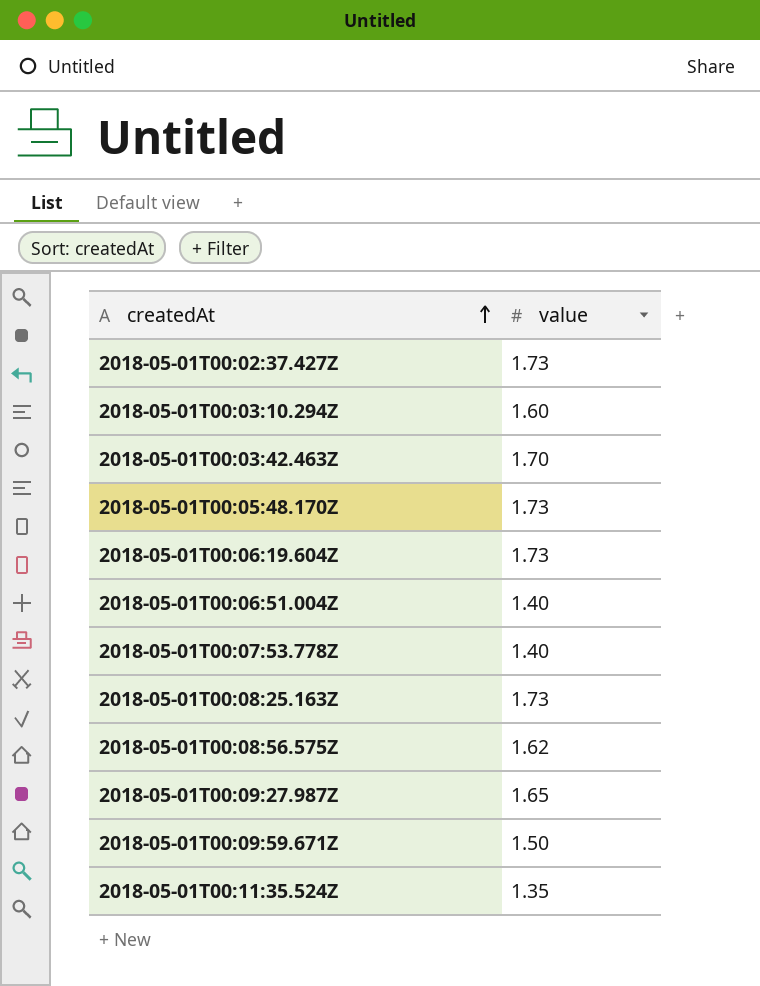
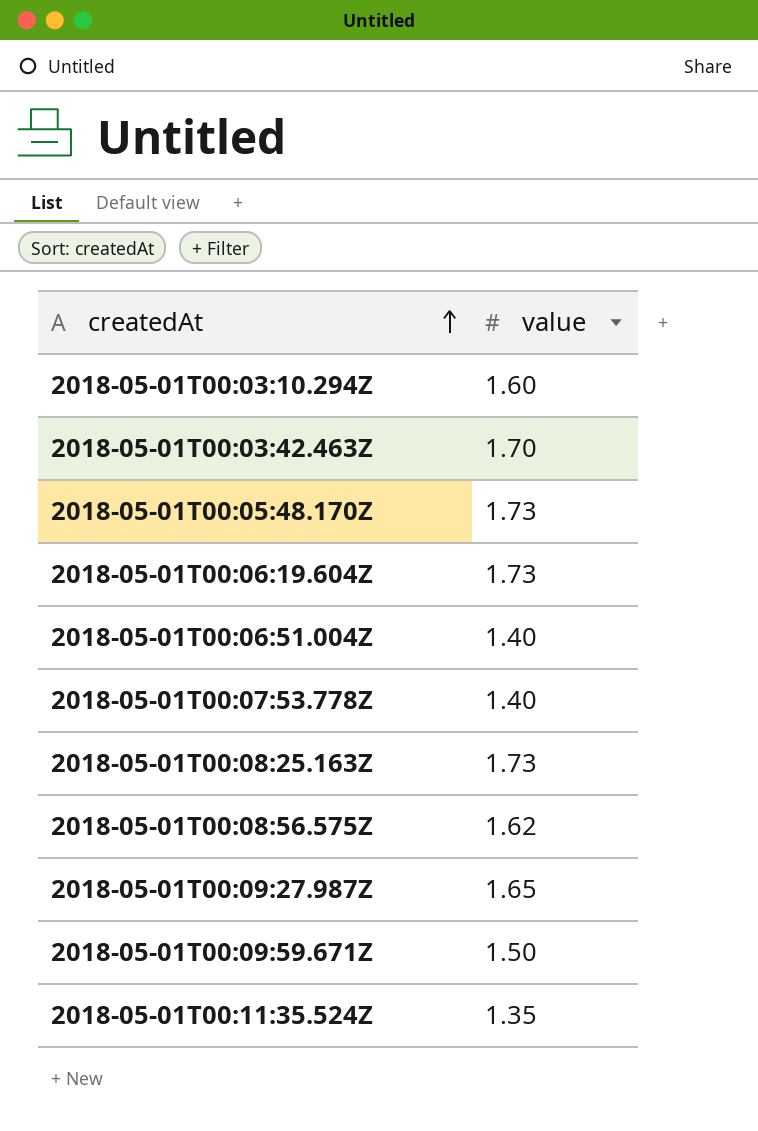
row 2018-05-01T00:02:37.427Z: 1.73 -> none

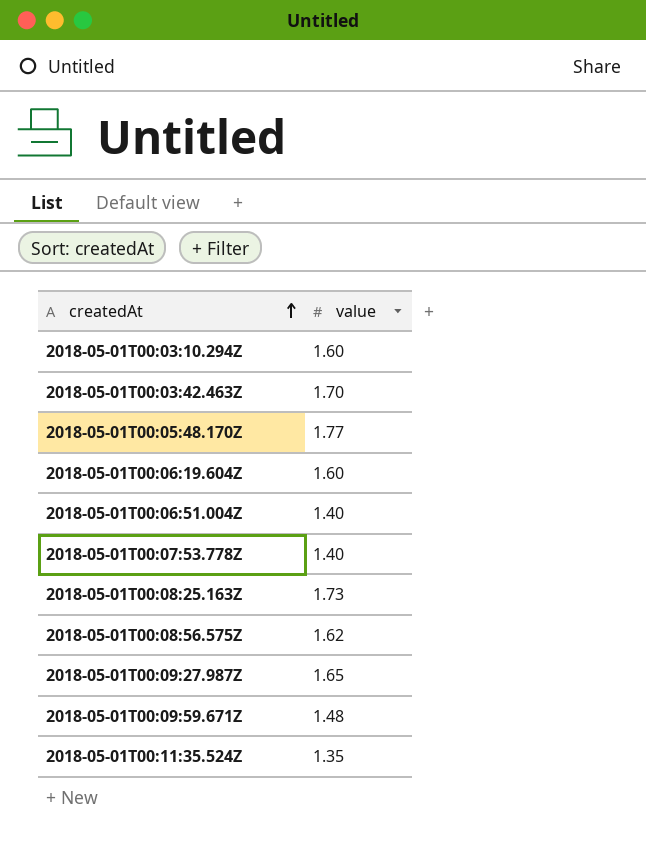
2018-05-01T00:05:48.170Z | value: 1.73 -> 1.77
2018-05-01T00:06:19.604Z | value: 1.73 -> 1.60
2018-05-01T00:09:59.671Z | value: 1.50 -> 1.48

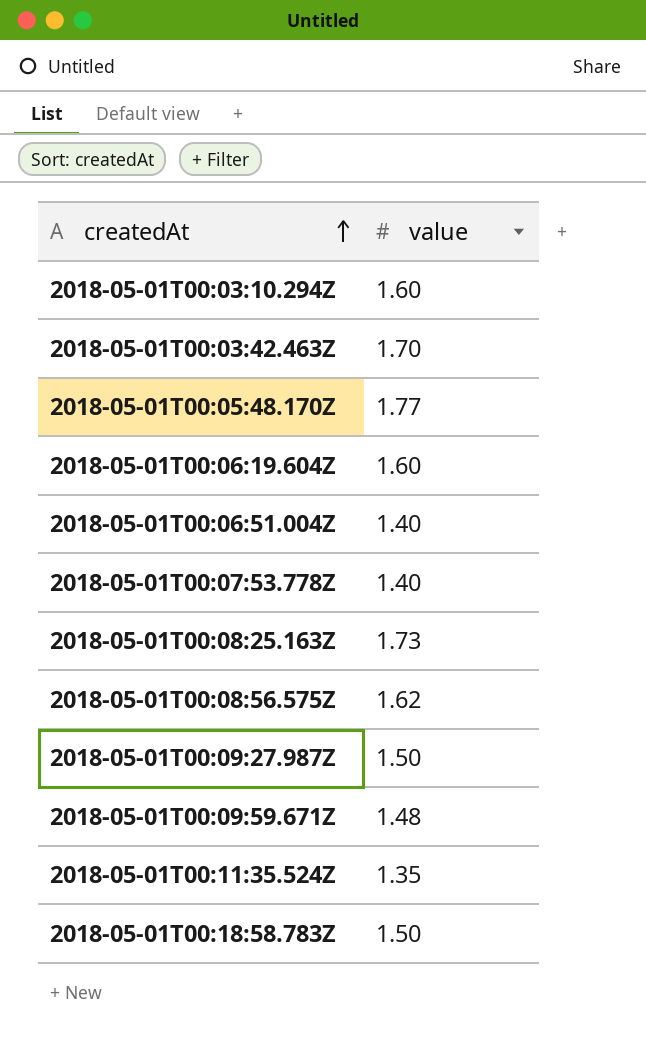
2018-05-01T00:09:27.987Z | value: 1.65 -> 1.50
row 2018-05-01T00:18:58.783Z: none -> 1.50

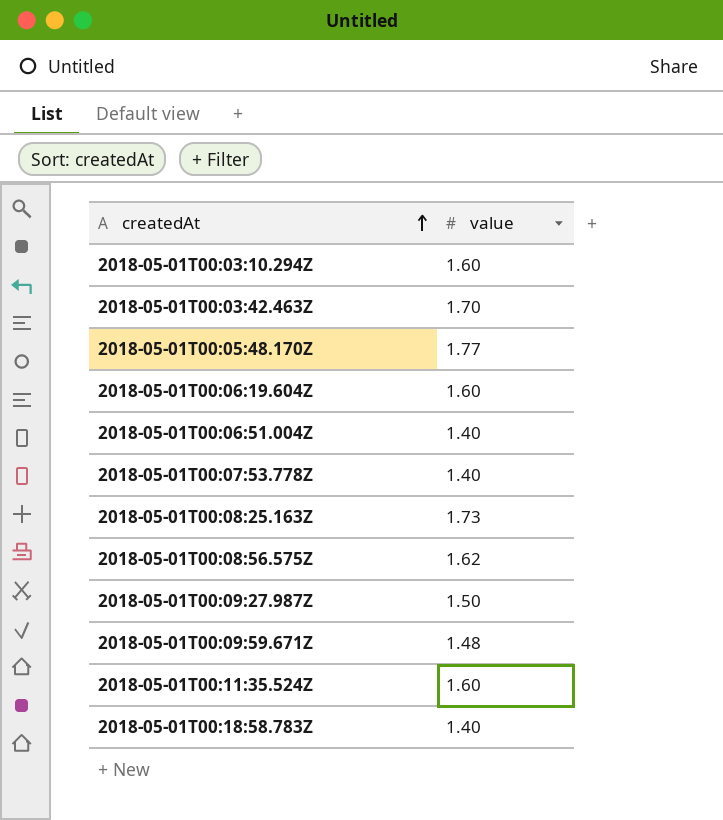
2018-05-01T00:11:35.524Z | value: 1.35 -> 1.60
2018-05-01T00:18:58.783Z | value: 1.50 -> 1.40

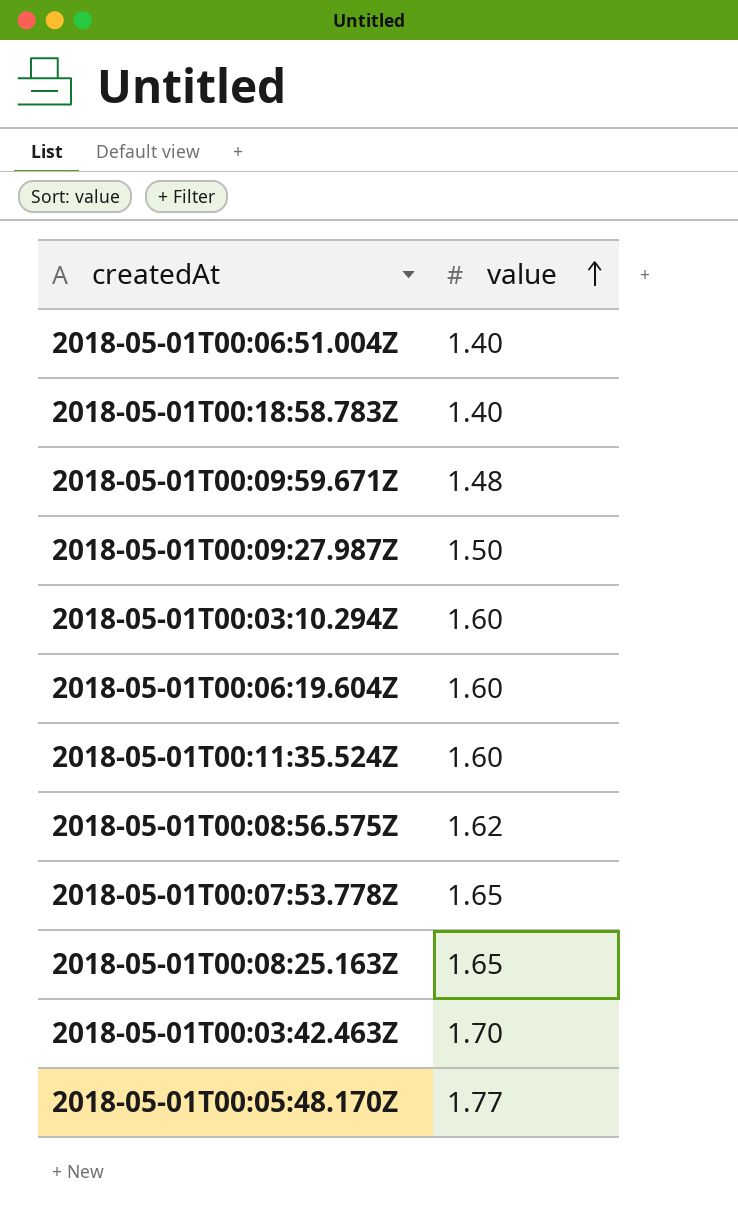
row order: createdAt ascending -> value ascending
2018-05-01T00:07:53.778Z | value: 1.40 -> 1.65
2018-05-01T00:08:25.163Z | value: 1.73 -> 1.65

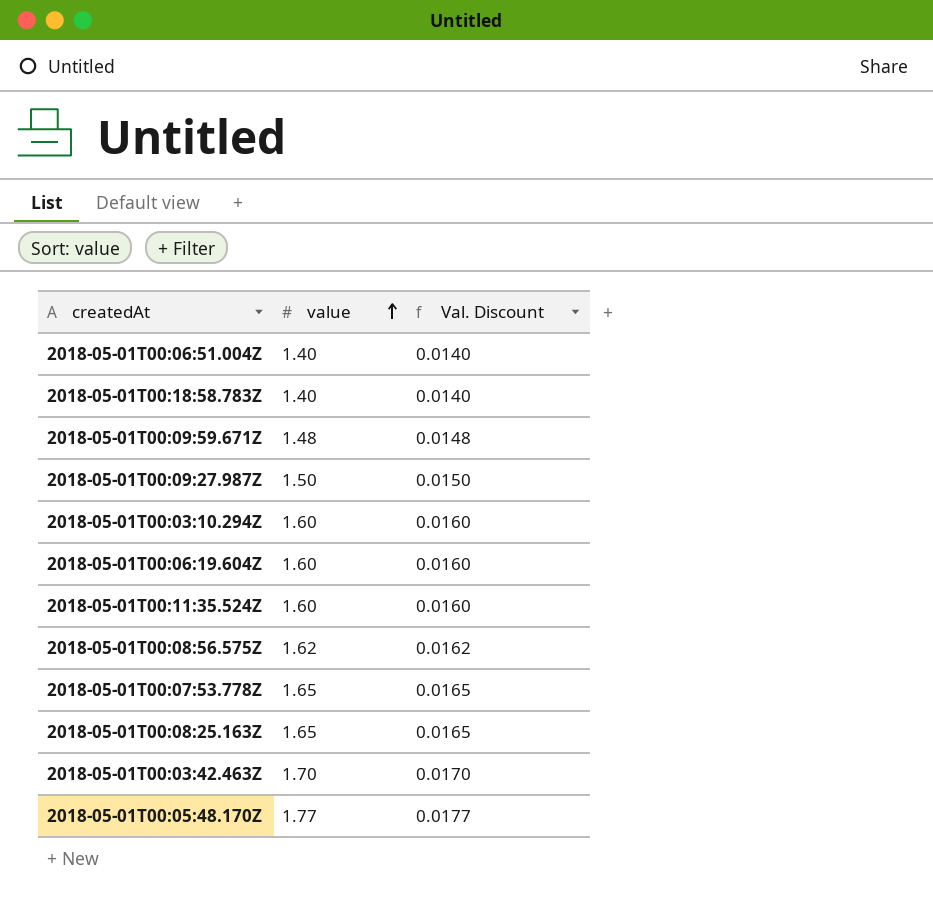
column Val. Discount | formula: none -> [value] * 0.01

